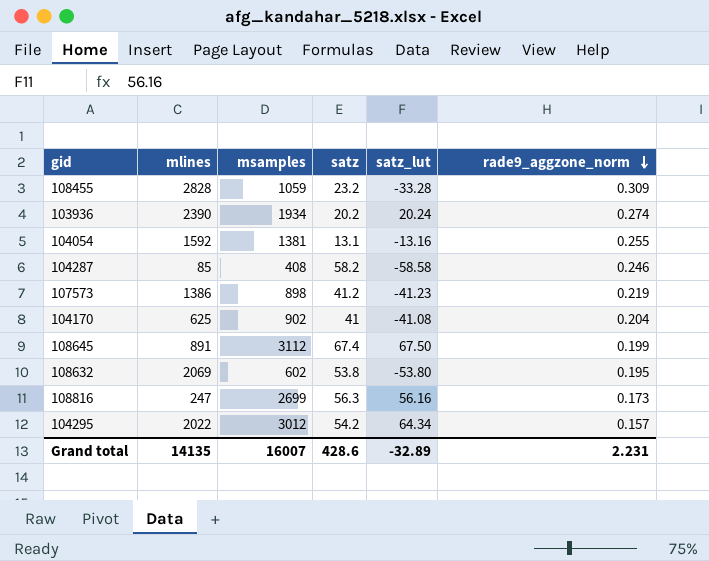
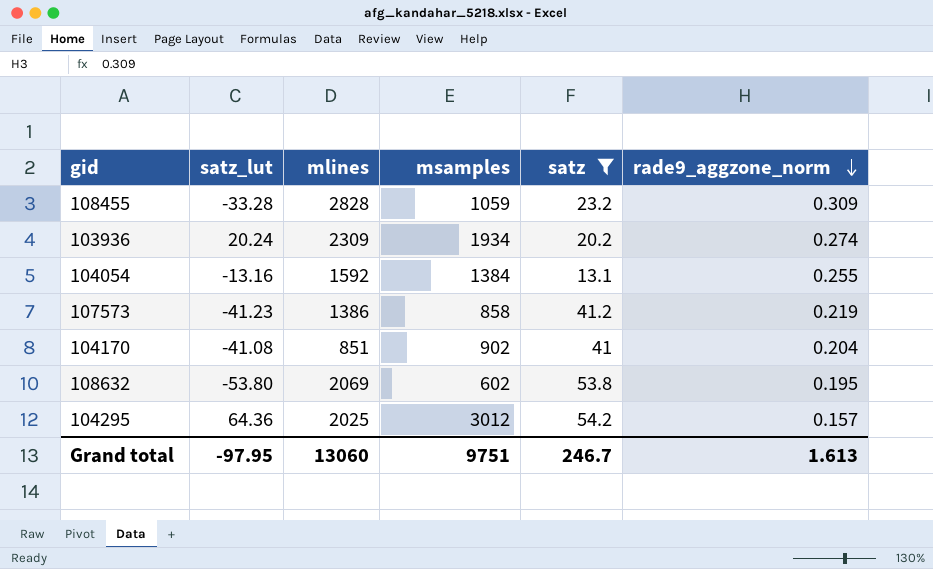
filter: none -> satz <= 54.2
column satz_lut | position: 5 -> 2
103936 | mlines: 2390 -> 2309
104054 | msamples: 1381 -> 1384
107573 | msamples: 898 -> 858
104170 | mlines: 625 -> 851
104295 | satz_lut: 64.34 -> 64.36
104295 | mlines: 2022 -> 2025
Grand total | satz_lut: -32.89 -> -97.95
Grand total | mlines: 14135 -> 13060
Grand total | msamples: 16007 -> 9751
Grand total | satz: 428.6 -> 246.7
Grand total | rade9_aggzone_norm: 2.231 -> 1.613

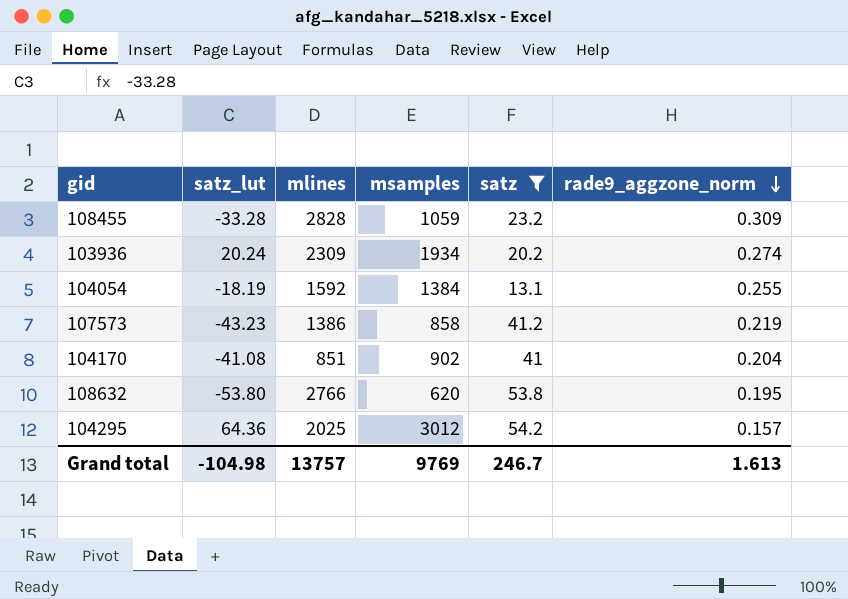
104054 | satz_lut: -13.16 -> -18.19
107573 | satz_lut: -41.23 -> -43.23
108632 | mlines: 2069 -> 2766
108632 | msamples: 602 -> 620
Grand total | satz_lut: -97.95 -> -104.98
Grand total | mlines: 13060 -> 13757
Grand total | msamples: 9751 -> 9769

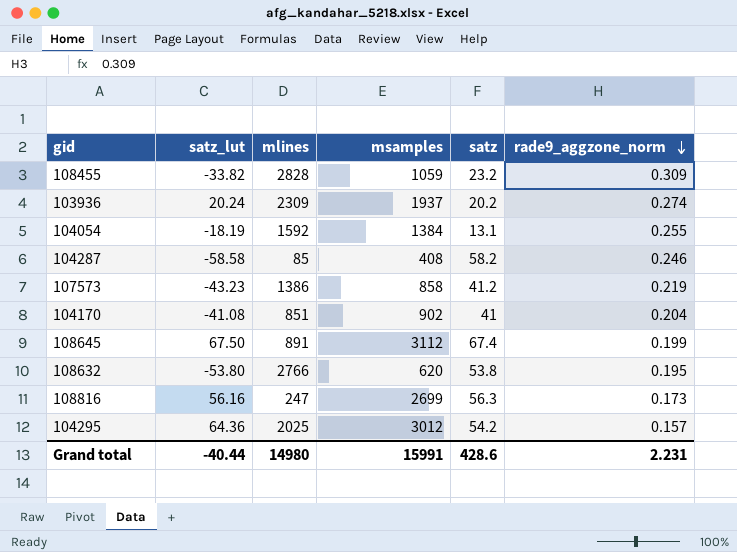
filter: satz <= 54.2 -> none
108455 | satz_lut: -33.28 -> -33.82
103936 | msamples: 1934 -> 1937
Grand total | satz_lut: -104.98 -> -40.44
Grand total | mlines: 13757 -> 14980
Grand total | msamples: 9769 -> 15991
Grand total | satz: 246.7 -> 428.6
Grand total | rade9_aggzone_norm: 1.613 -> 2.231

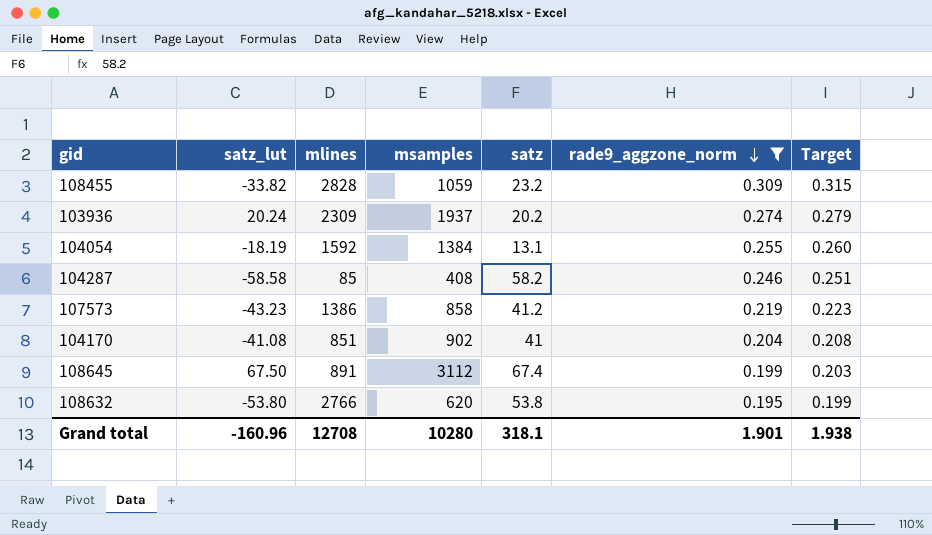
filter: none -> rade9_aggzone_norm >= 0.195
column Target | formula: none -> [rade9_aggzone_norm] * 1.02
Grand total | satz_lut: -40.44 -> -160.96
Grand total | mlines: 14980 -> 12708
Grand total | msamples: 15991 -> 10280
Grand total | satz: 428.6 -> 318.1
Grand total | rade9_aggzone_norm: 2.231 -> 1.901

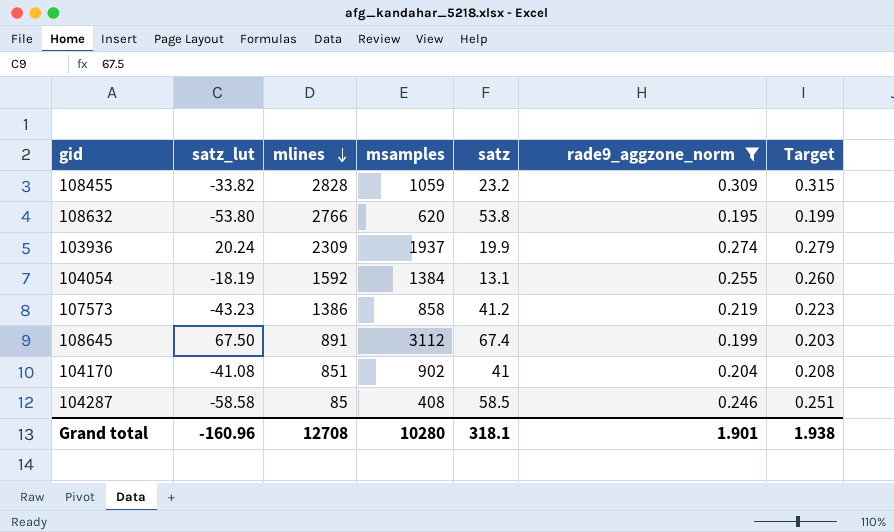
row order: rade9_aggzone_norm descending -> mlines descending
103936 | satz: 20.2 -> 19.9
104287 | satz: 58.2 -> 58.5

